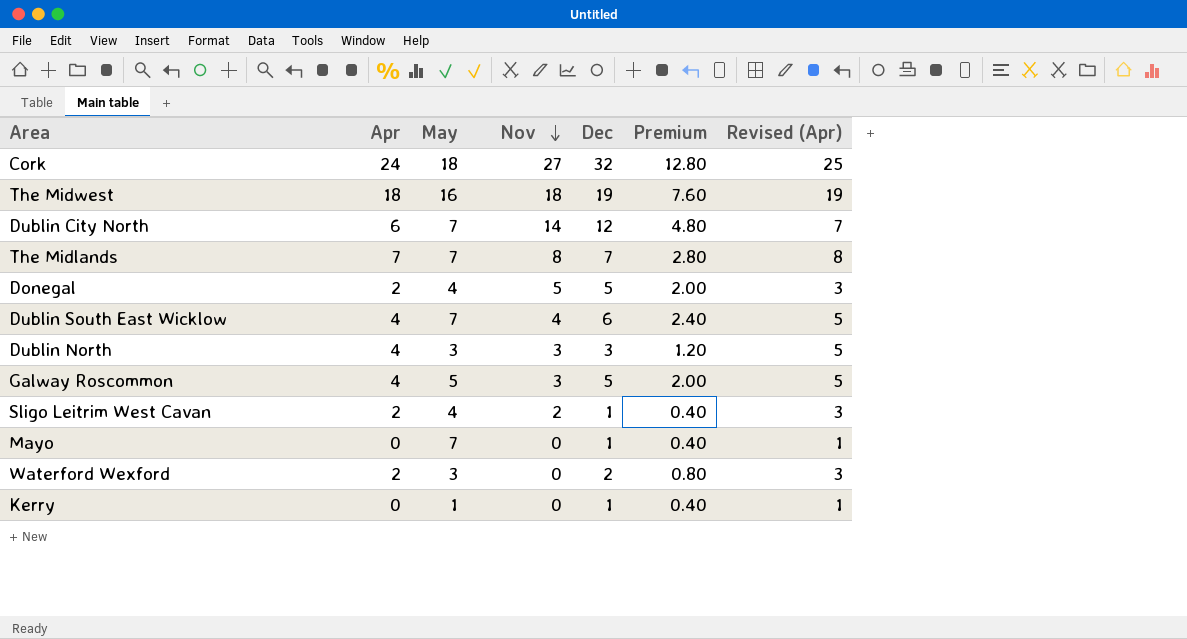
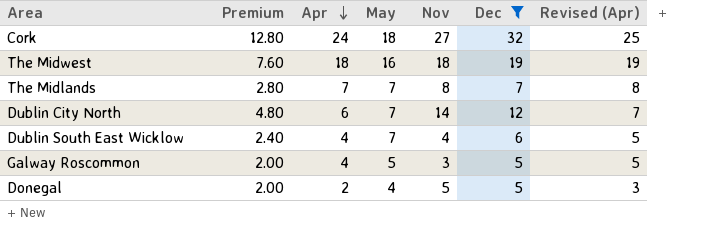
filter: none -> Dec >= 5
row order: Nov descending -> Apr descending
column Premium | position: 6 -> 2

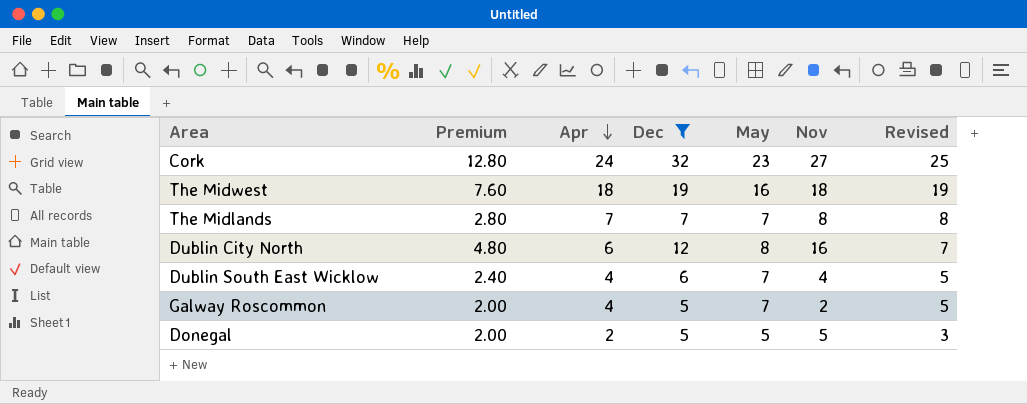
column Dec | position: 6 -> 4
column name: Revised (Apr) -> Revised
Cork | May: 18 -> 23
Dublin City North | May: 7 -> 8
Dublin City North | Nov: 14 -> 16
Galway Roscommon | May: 5 -> 7
Galway Roscommon | Nov: 3 -> 2
Donegal | May: 4 -> 5

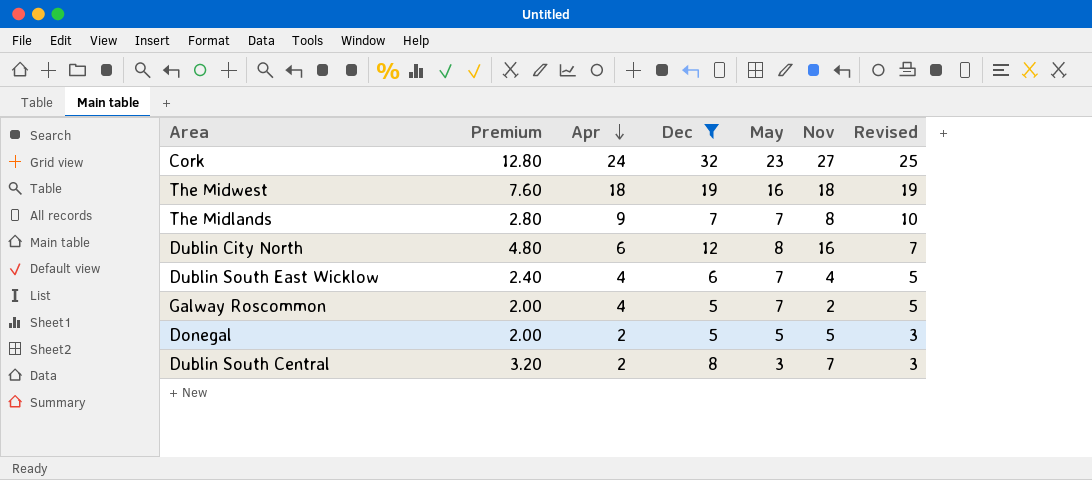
The Midlands | Apr: 7 -> 9
The Midlands | Revised: 8 -> 10
row Dublin South Central: none -> 3.20 | 2 | 8 | 3 | 7 | 3

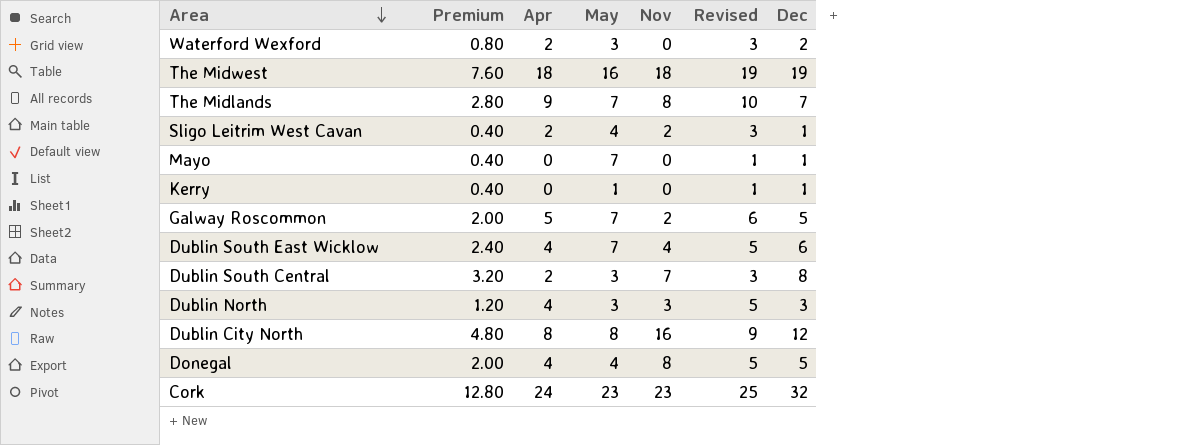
filter: Dec >= 5 -> none
row order: Apr descending -> Area descending
column Dec | position: 4 -> 7
Galway Roscommon | Apr: 4 -> 5
Galway Roscommon | Revised: 5 -> 6
Dublin City North | Apr: 6 -> 8
Dublin City North | Revised: 7 -> 9
Donegal | Apr: 2 -> 4
Donegal | May: 5 -> 4
Donegal | Nov: 5 -> 8
Donegal | Revised: 3 -> 5
Cork | Nov: 27 -> 23

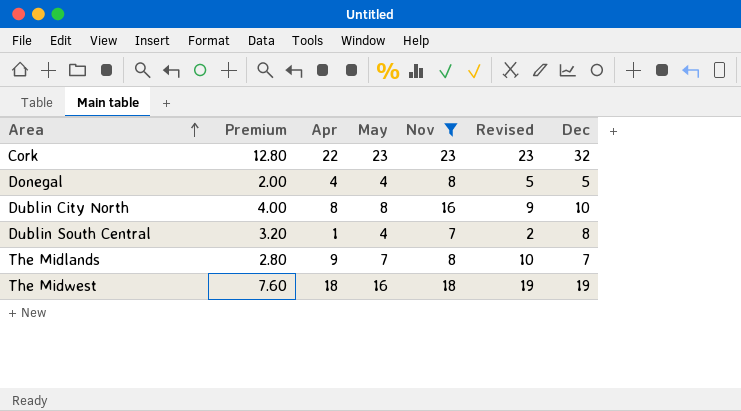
filter: none -> Nov >= 7
row order: Area descending -> Area ascending
Cork | Apr: 24 -> 22
Cork | Revised: 25 -> 23
Dublin City North | Premium: 4.80 -> 4.00
Dublin City North | Dec: 12 -> 10
Dublin South Central | Apr: 2 -> 1
Dublin South Central | May: 3 -> 4
Dublin South Central | Revised: 3 -> 2

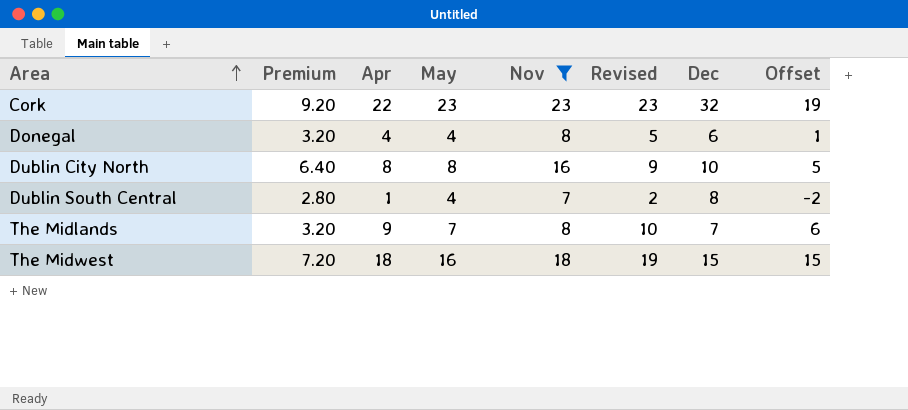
column Premium | formula: [Dec] * 0.4 -> [Nov] * 0.4
column Offset | formula: none -> [Apr] - 3
Donegal | Dec: 5 -> 6
The Midwest | Dec: 19 -> 15

